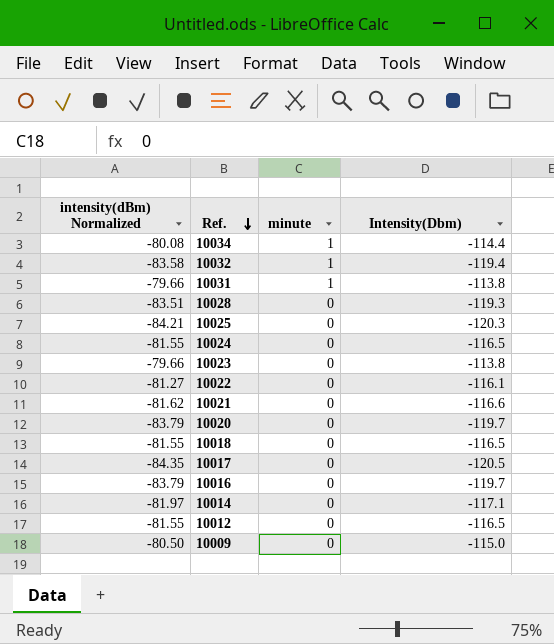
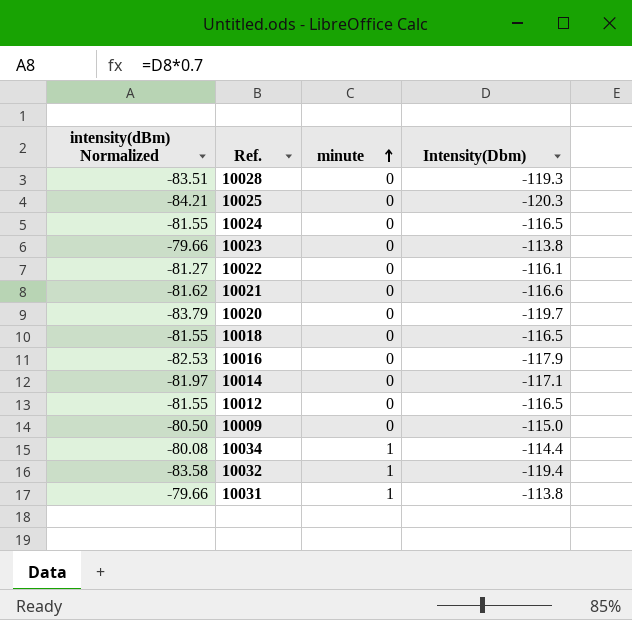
row order: Ref. descending -> minute ascending
row 10017: -84.35 | 0 | -120.5 -> none
10016 | intensity(dBm) Normalized: -83.79 -> -82.53
10016 | Intensity(Dbm): -119.7 -> -117.9

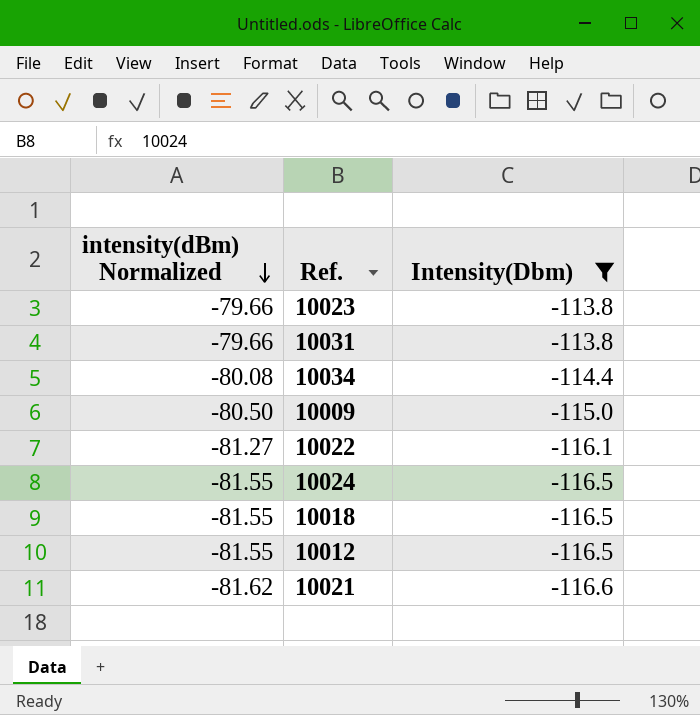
filter: none -> Intensity(Dbm) >= -116.6
row order: minute ascending -> intensity(dBm) Normalized descending
column minute | position: 3 -> none

